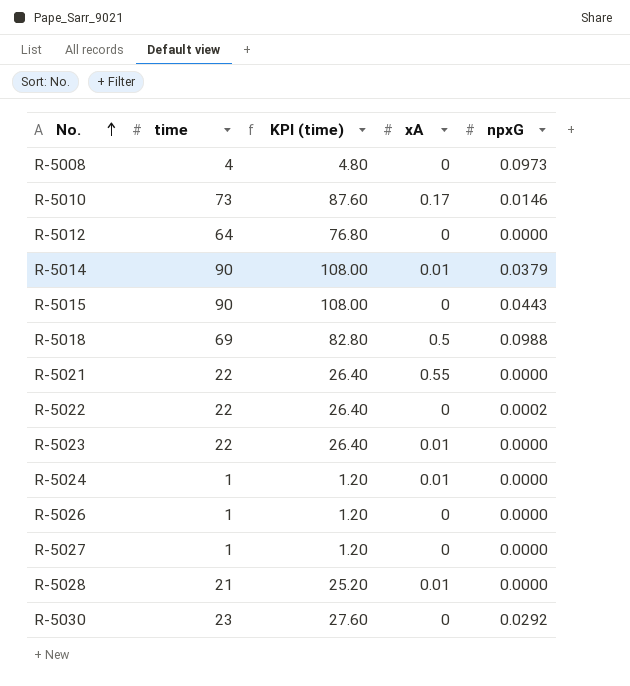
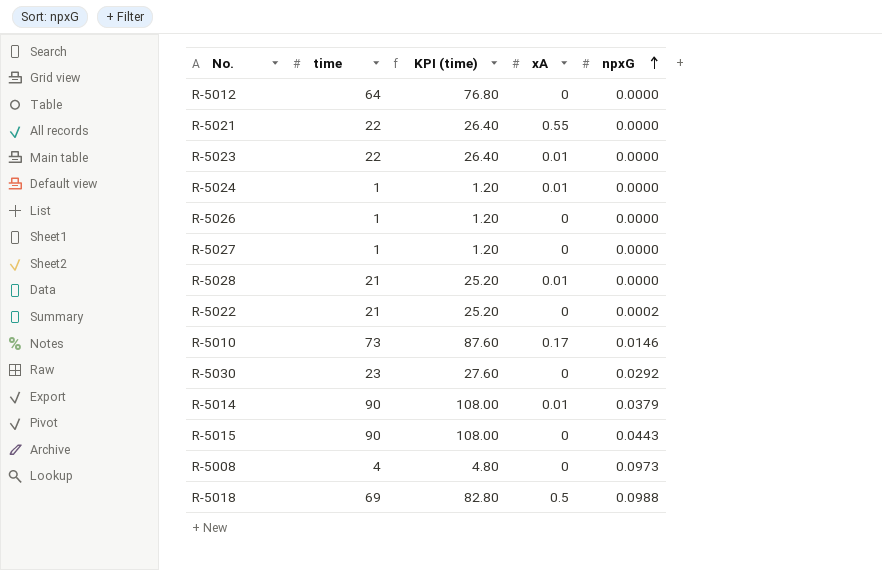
row order: No. ascending -> npxG ascending
R-5022 | time: 22 -> 21
R-5022 | KPI (time): 26.40 -> 25.20

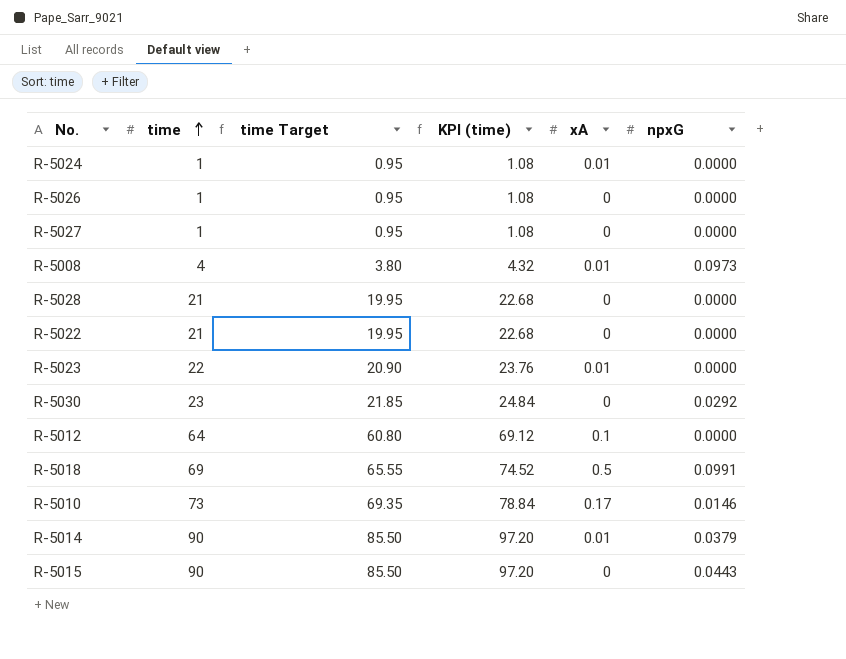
row order: npxG ascending -> time ascending
column time Target | formula: none -> [time] * 0.95
column KPI (time) | formula: [time] * 1.2 -> [time] * 1.08
row R-5021: 22 | 26.40 | 0.55 | 0.0000 -> none
R-5008 | xA: 0 -> 0.01
R-5028 | xA: 0.01 -> 0
R-5022 | npxG: 0.0002 -> 0.0000
R-5012 | xA: 0 -> 0.1
R-5018 | npxG: 0.0988 -> 0.0991

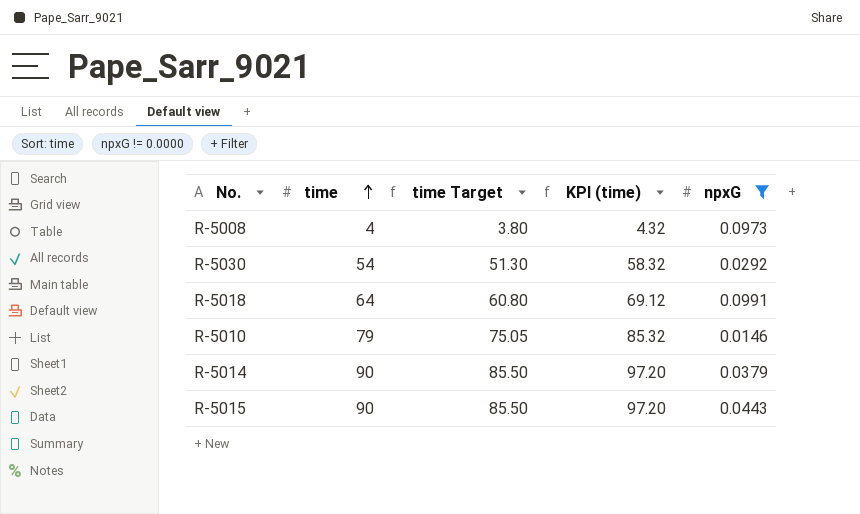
filter: none -> npxG != 0.0000
column xA | position: 5 -> none
R-5030 | time: 23 -> 54
R-5030 | time Target: 21.85 -> 51.30
R-5030 | KPI (time): 24.84 -> 58.32
R-5018 | time: 69 -> 64
R-5018 | time Target: 65.55 -> 60.80
R-5018 | KPI (time): 74.52 -> 69.12
R-5010 | time: 73 -> 79
R-5010 | time Target: 69.35 -> 75.05
R-5010 | KPI (time): 78.84 -> 85.32

